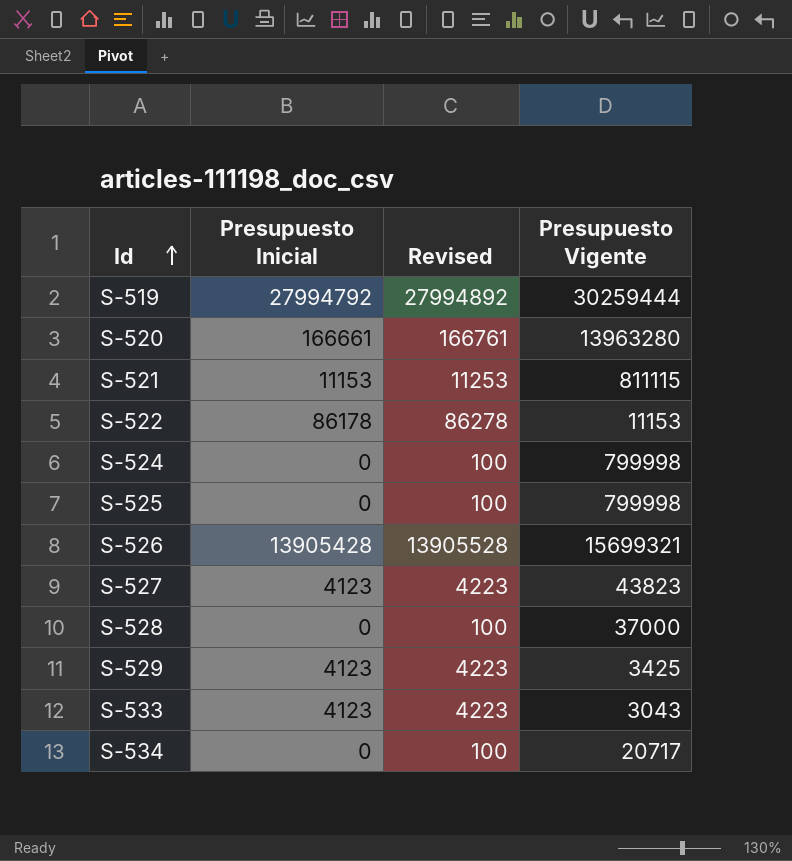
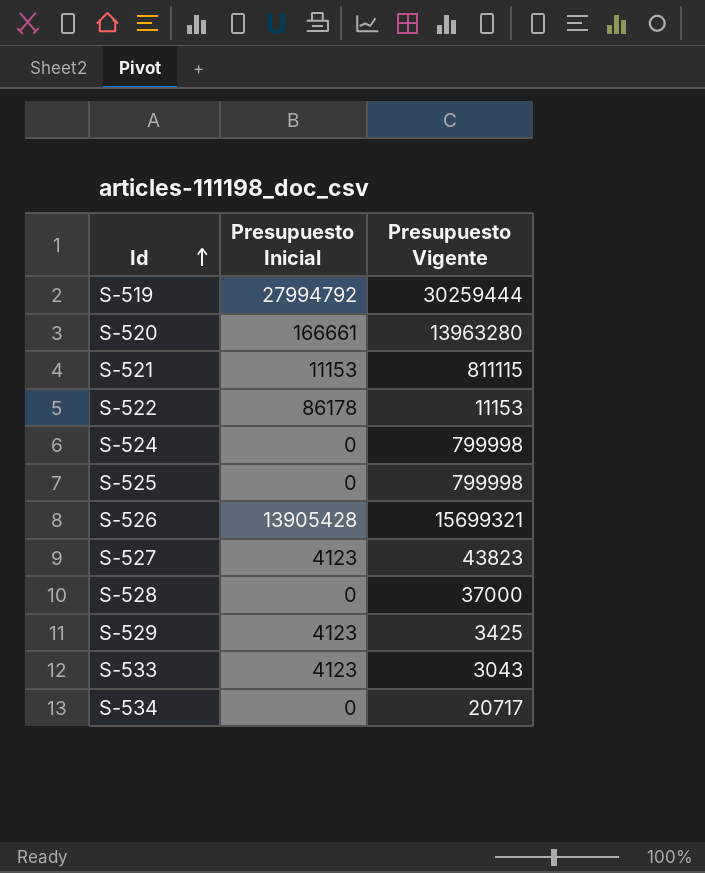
column Revised | formula: [Presupuesto Inicial] + 100 -> none

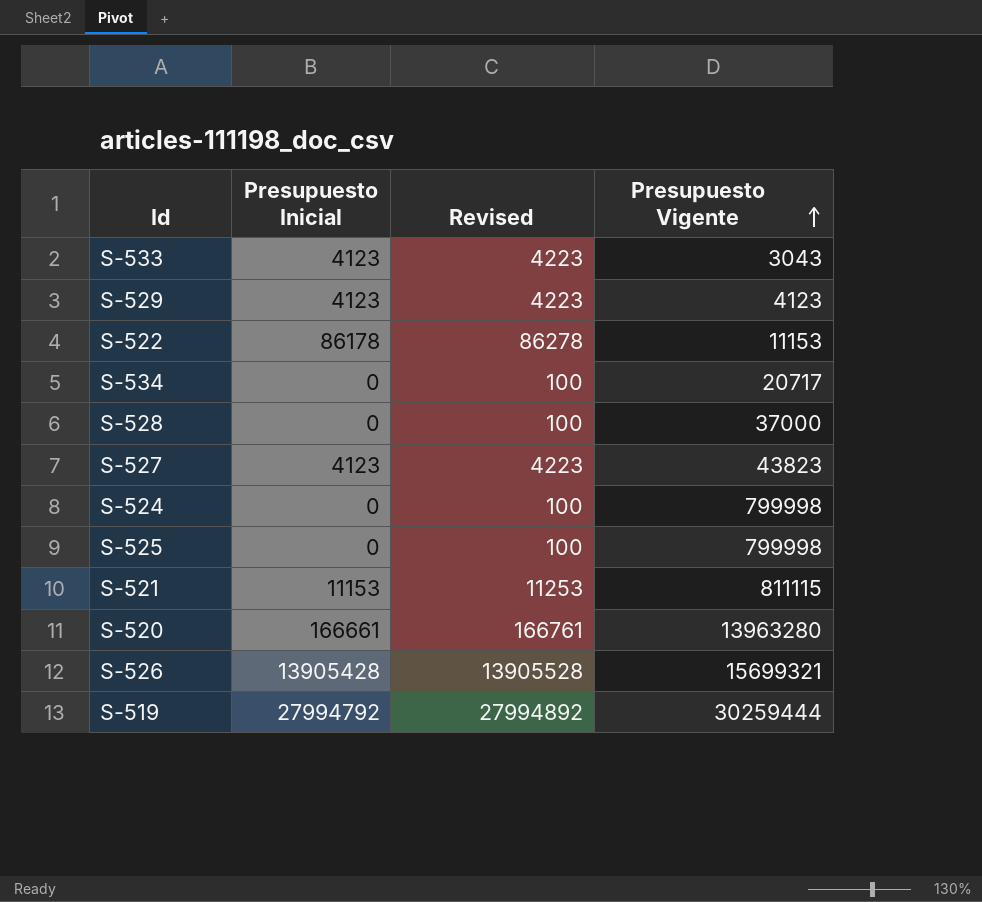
row order: Id ascending -> Presupuesto Vigente ascending
column Revised | formula: none -> [Presupuesto Inicial] + 100
S-529 | Presupuesto Vigente: 3425 -> 4123

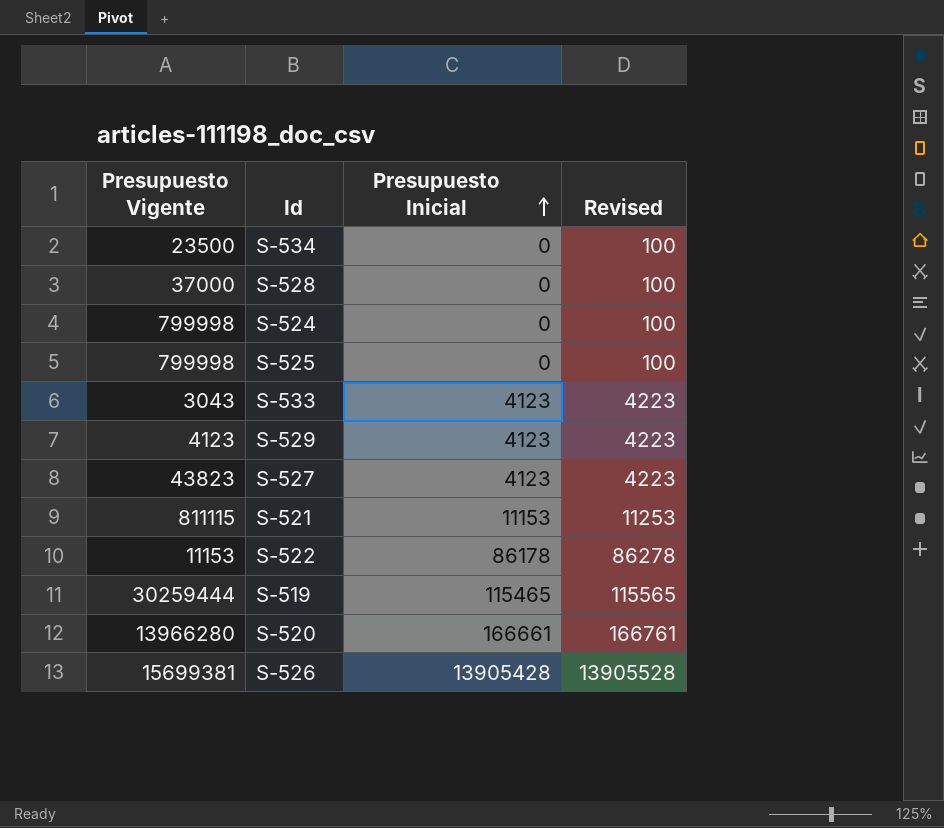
row order: Presupuesto Vigente ascending -> Presupuesto Inicial ascending
column Presupuesto Vigente | position: 4 -> 1
S-534 | Presupuesto Vigente: 20717 -> 23500
S-519 | Presupuesto Inicial: 27994792 -> 115465
S-519 | Revised: 27994892 -> 115565
S-520 | Presupuesto Vigente: 13963280 -> 13966280
S-526 | Presupuesto Vigente: 15699321 -> 15699381

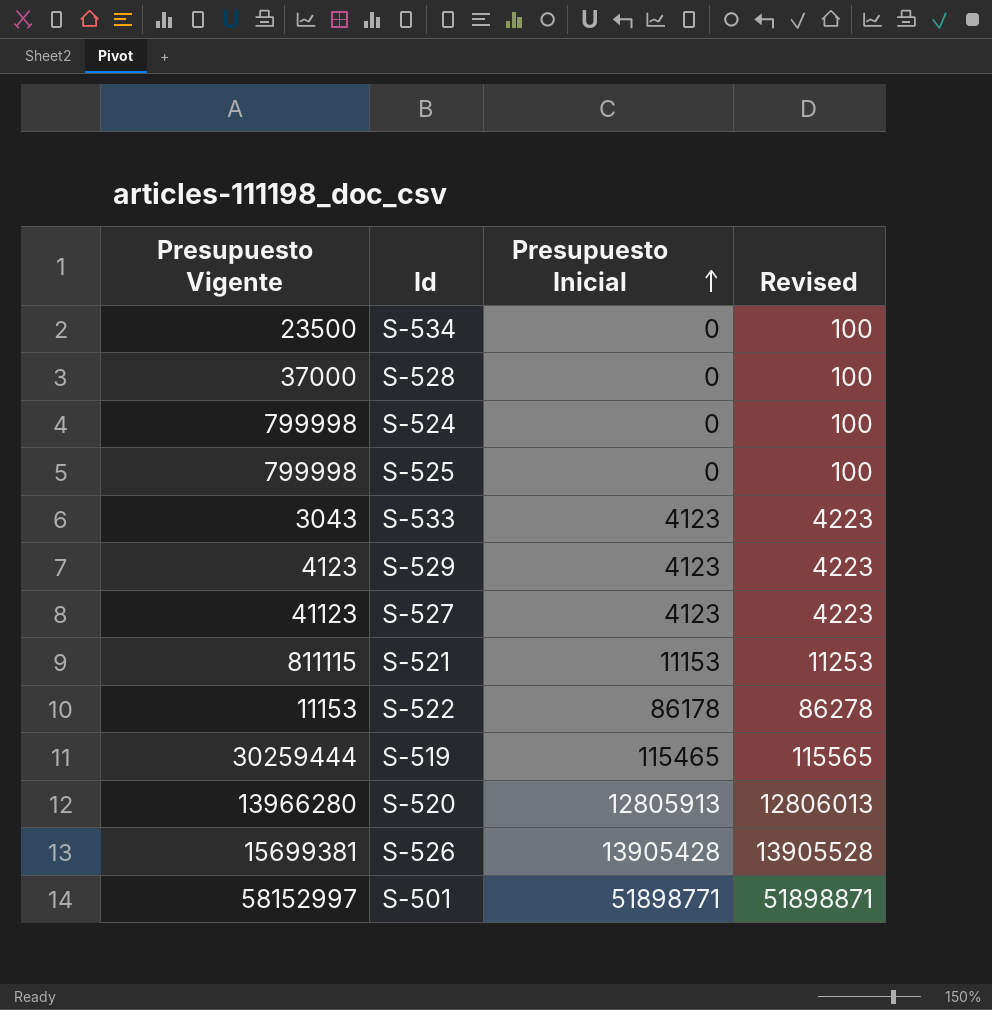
S-527 | Presupuesto Vigente: 43823 -> 41123
S-520 | Presupuesto Inicial: 166661 -> 12805913
S-520 | Revised: 166761 -> 12806013
row S-501: none -> 58152997 | 51898771 | 51898871

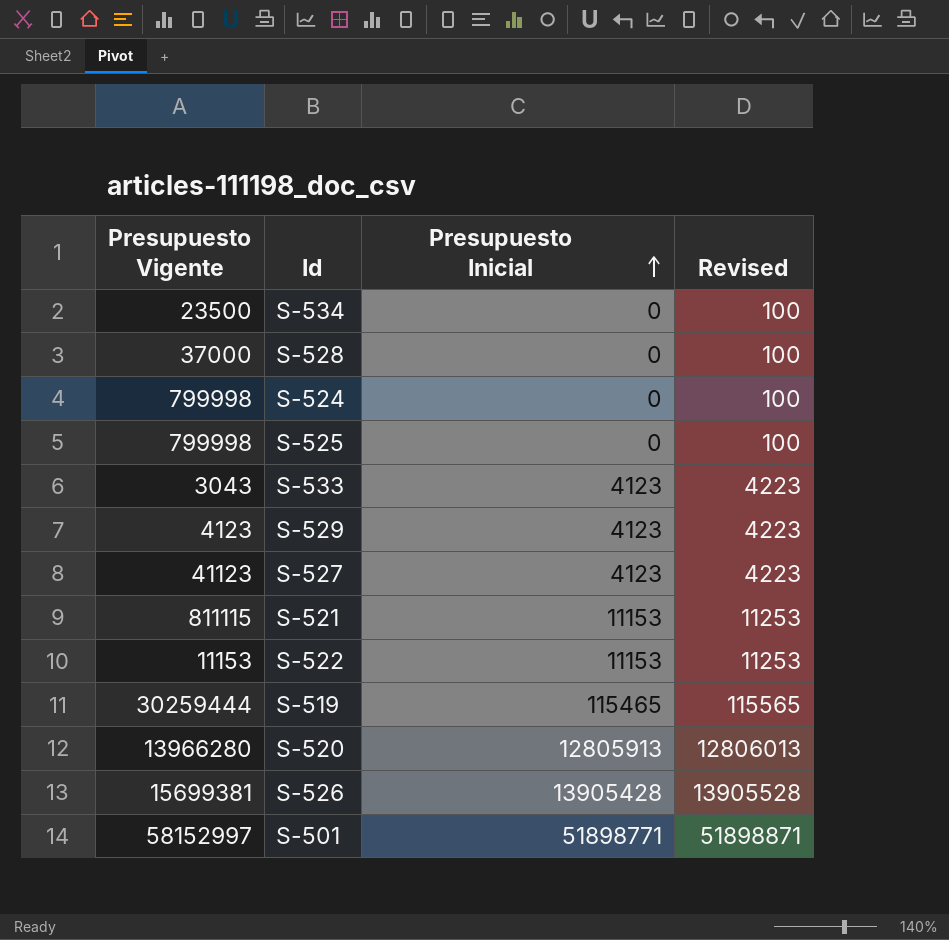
S-522 | Presupuesto Inicial: 86178 -> 11153
S-522 | Revised: 86278 -> 11253

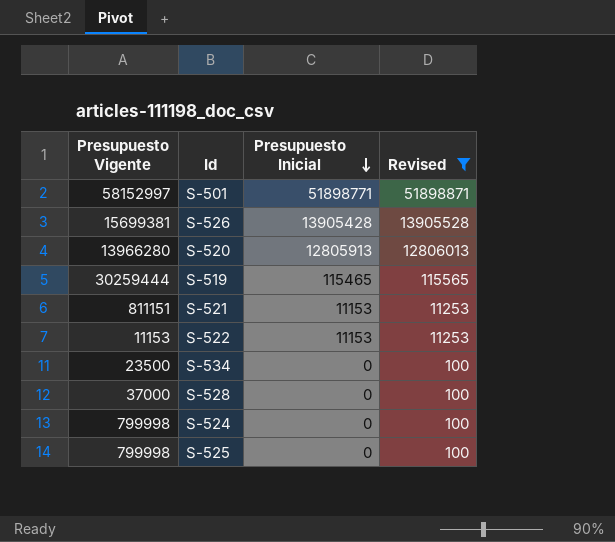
filter: none -> Revised != 4223
row order: Presupuesto Inicial ascending -> Presupuesto Inicial descending
S-521 | Presupuesto Vigente: 811115 -> 811151

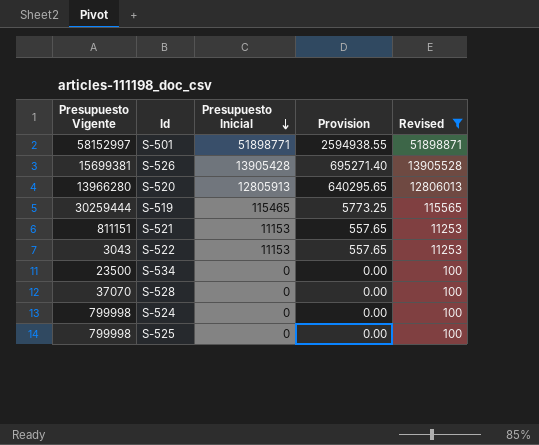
column Provision | formula: none -> [Presupuesto Inicial] * 0.05
S-522 | Presupuesto Vigente: 11153 -> 3043
S-528 | Presupuesto Vigente: 37000 -> 37070

